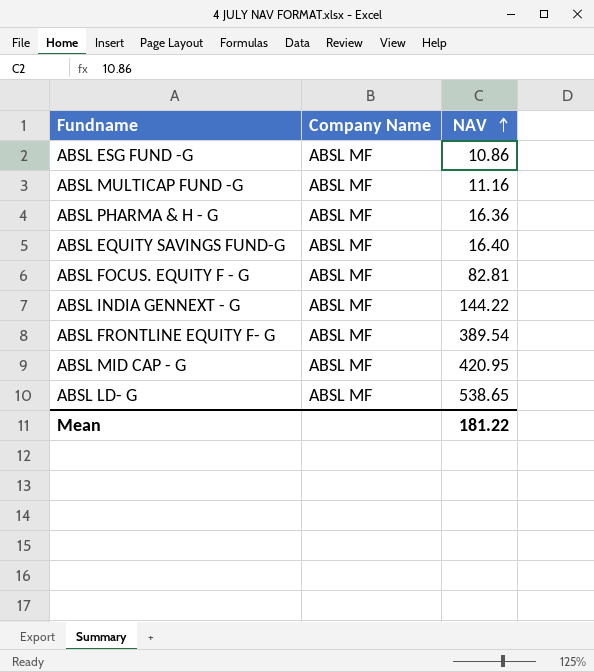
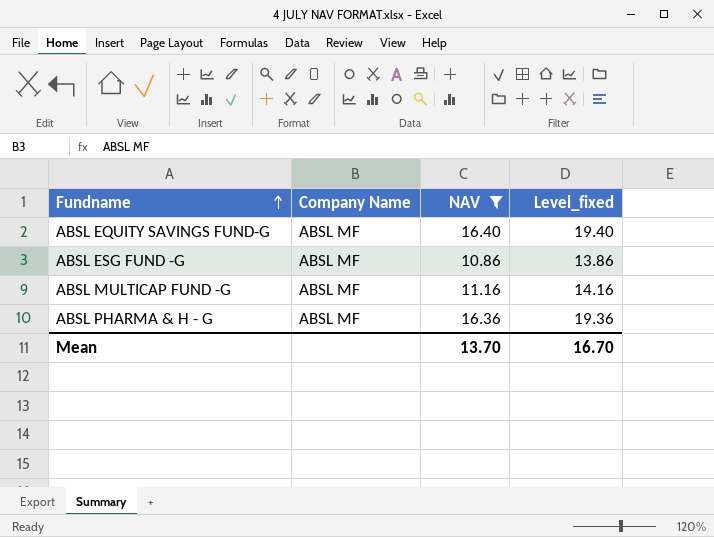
filter: none -> NAV <= 16.40
row order: NAV ascending -> Fundname ascending
column Level_fixed | formula: none -> [NAV] + 3
Mean | NAV: 181.22 -> 13.70

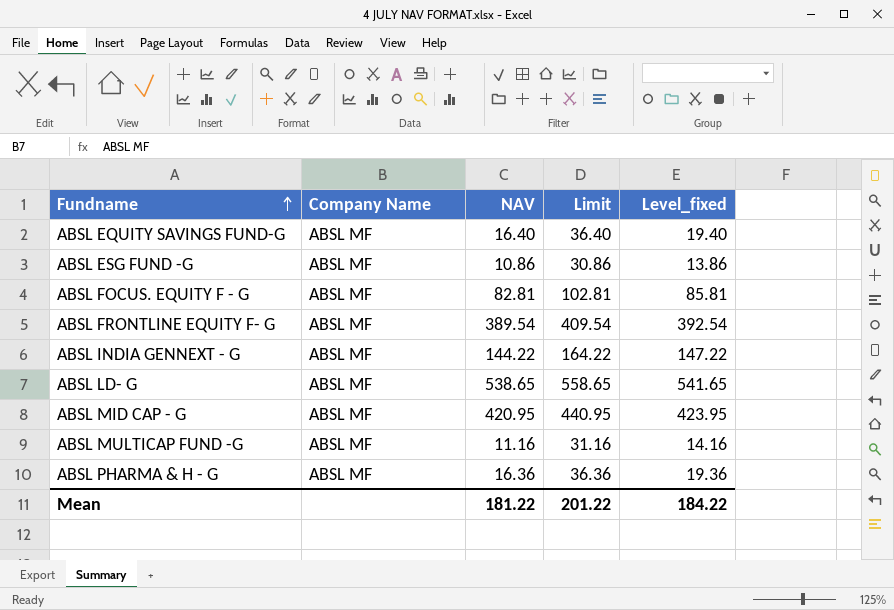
filter: NAV <= 16.40 -> none
column Limit | formula: none -> [NAV] + 20
Mean | NAV: 13.70 -> 181.22
Mean | Level_fixed: 16.70 -> 184.22

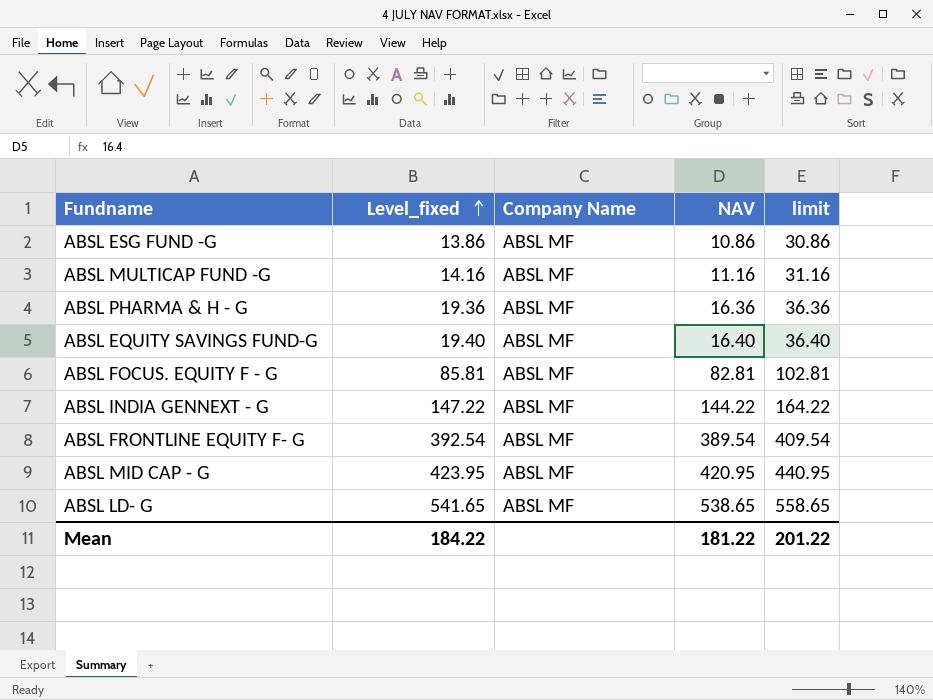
row order: Fundname ascending -> Level_fixed ascending
column Level_fixed | position: 5 -> 2
column name: Limit -> limit

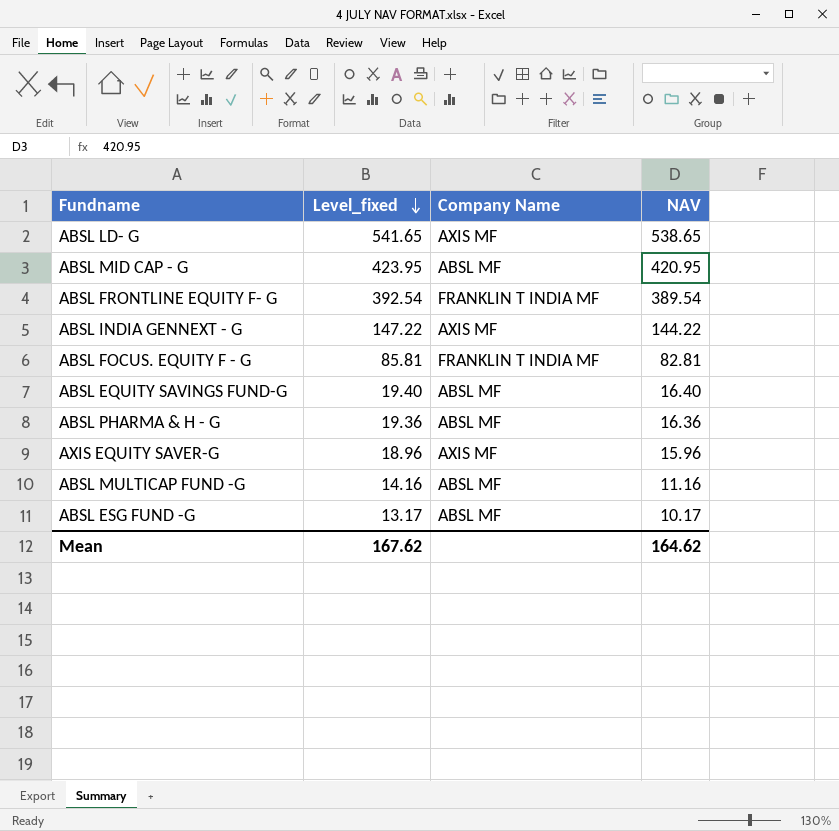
row order: Level_fixed ascending -> Level_fixed descending
column limit | formula: [NAV] + 20 -> none
ABSL LD- G | Company Name: ABSL MF -> AXIS MF
ABSL FRONTLINE EQUITY F- G | Company Name: ABSL MF -> FRANKLIN T INDIA MF
ABSL INDIA GENNEXT - G | Company Name: ABSL MF -> AXIS MF
ABSL FOCUS. EQUITY F - G | Company Name: ABSL MF -> FRANKLIN T INDIA MF
row AXIS EQUITY SAVER-G: none -> 18.96 | AXIS MF | 15.96
ABSL ESG FUND -G | Level_fixed: 13.86 -> 13.17
ABSL ESG FUND -G | NAV: 10.86 -> 10.17
Mean | Level_fixed: 184.22 -> 167.62
Mean | NAV: 181.22 -> 164.62

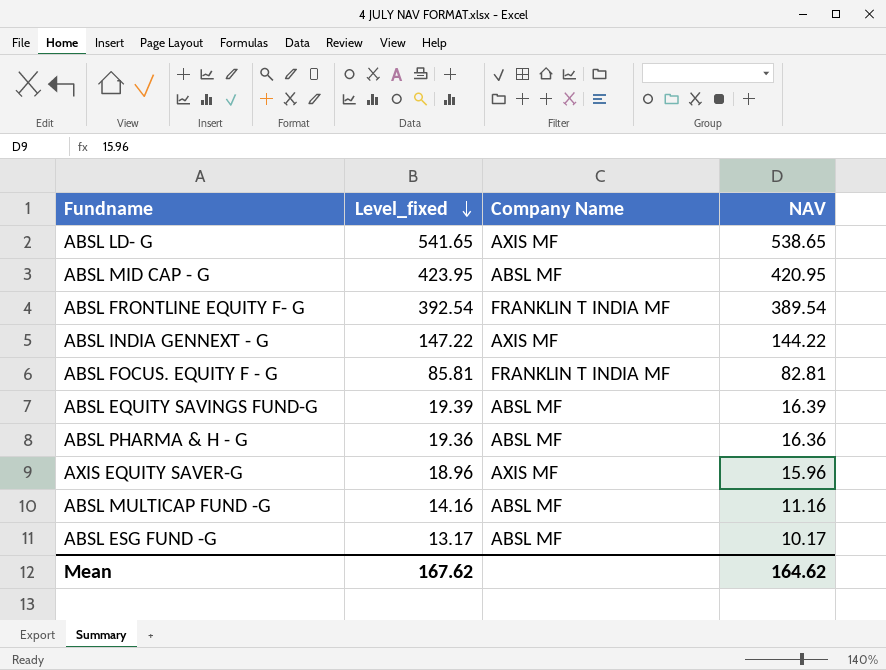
ABSL EQUITY SAVINGS FUND-G | Level_fixed: 19.40 -> 19.39
ABSL EQUITY SAVINGS FUND-G | NAV: 16.40 -> 16.39

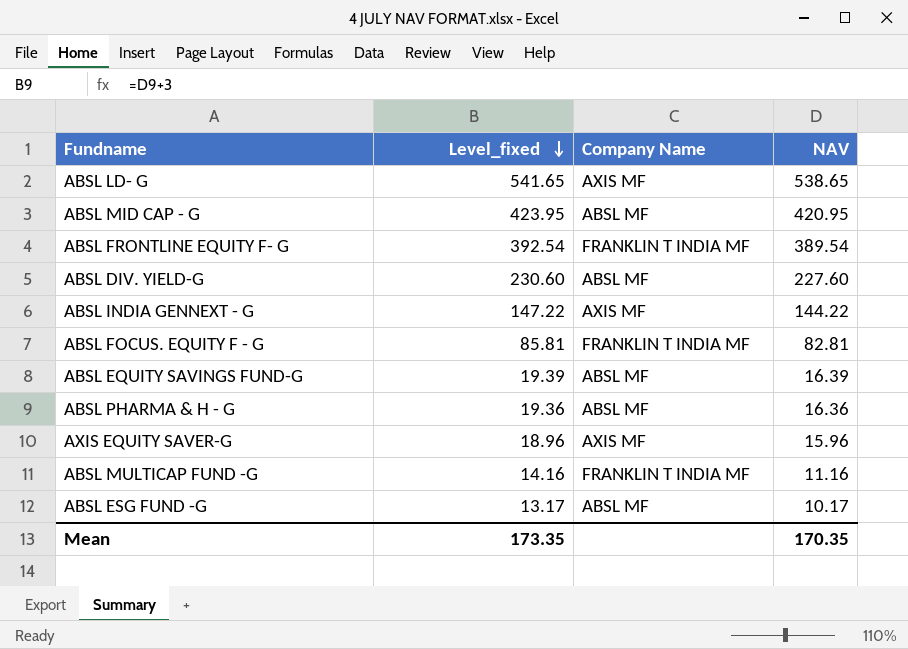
row ABSL DIV. YIELD-G: none -> 230.60 | ABSL MF | 227.60
ABSL MULTICAP FUND -G | Company Name: ABSL MF -> FRANKLIN T INDIA MF
Mean | Level_fixed: 167.62 -> 173.35
Mean | NAV: 164.62 -> 170.35

